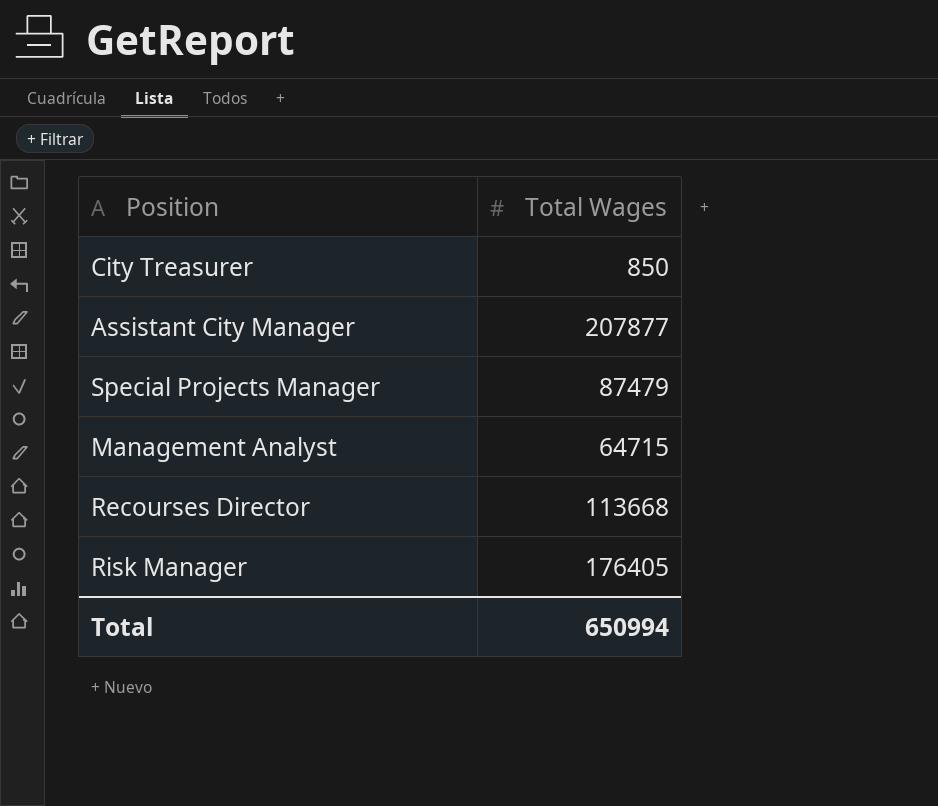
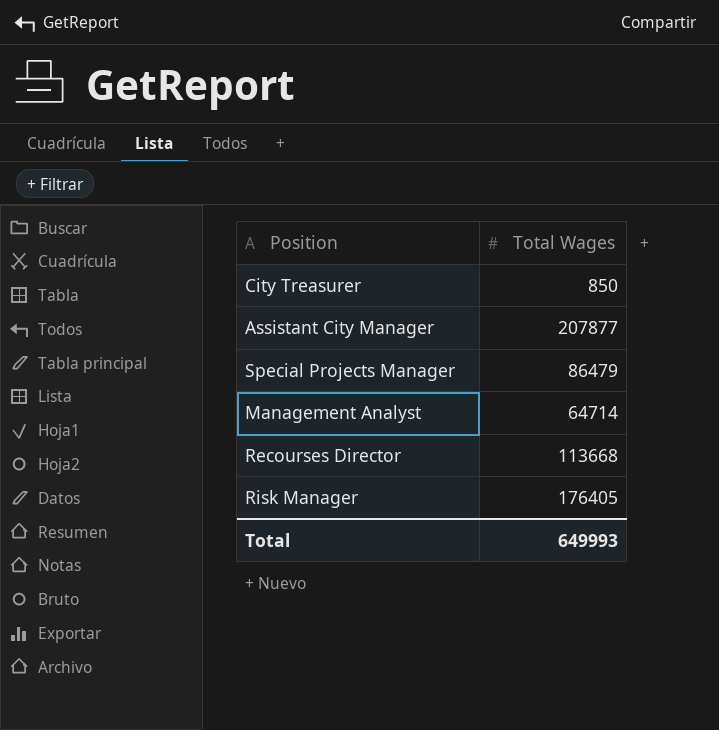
Special Projects Manager | Total Wages: 87479 -> 86479
Management Analyst | Total Wages: 64715 -> 64714
Total | Total Wages: 650994 -> 649993

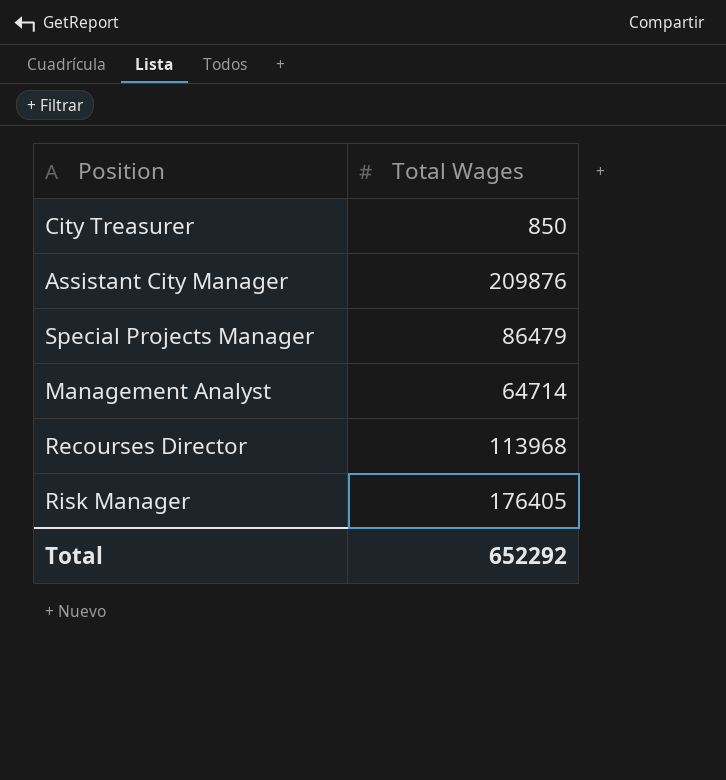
Assistant City Manager | Total Wages: 207877 -> 209876
Recourses Director | Total Wages: 113668 -> 113968
Total | Total Wages: 649993 -> 652292

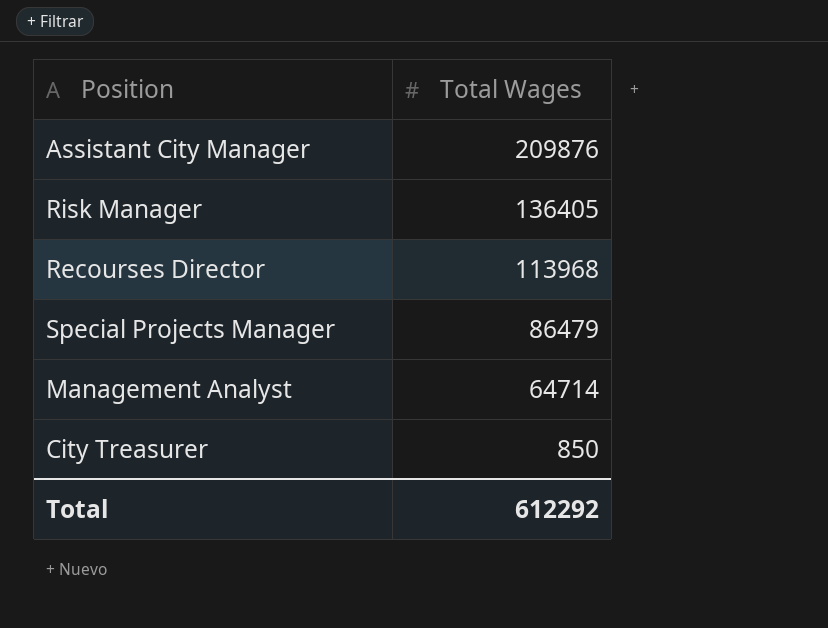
row order: none -> Total Wages descending
Risk Manager | Total Wages: 176405 -> 136405
Total | Total Wages: 652292 -> 612292

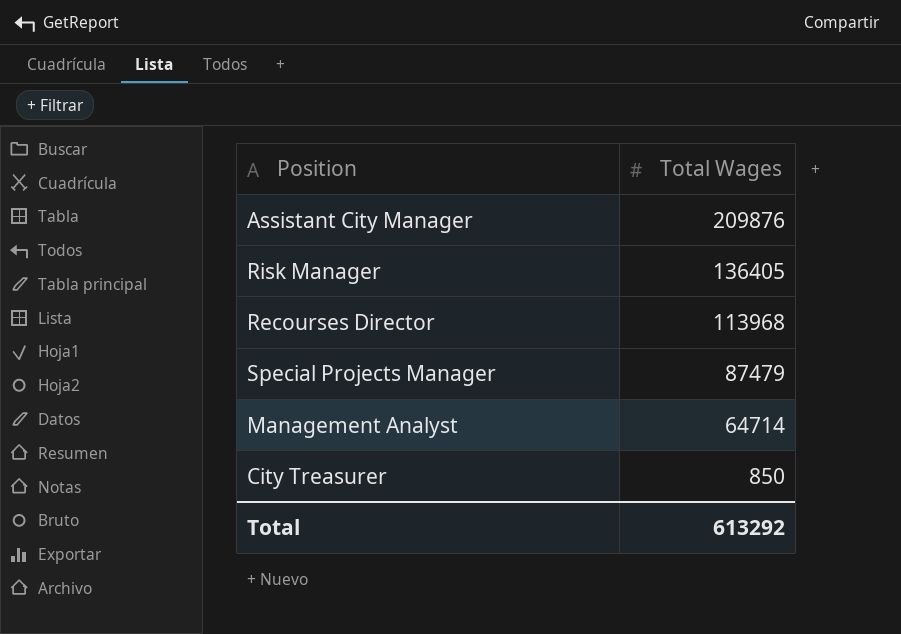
Special Projects Manager | Total Wages: 86479 -> 87479
Total | Total Wages: 612292 -> 613292

